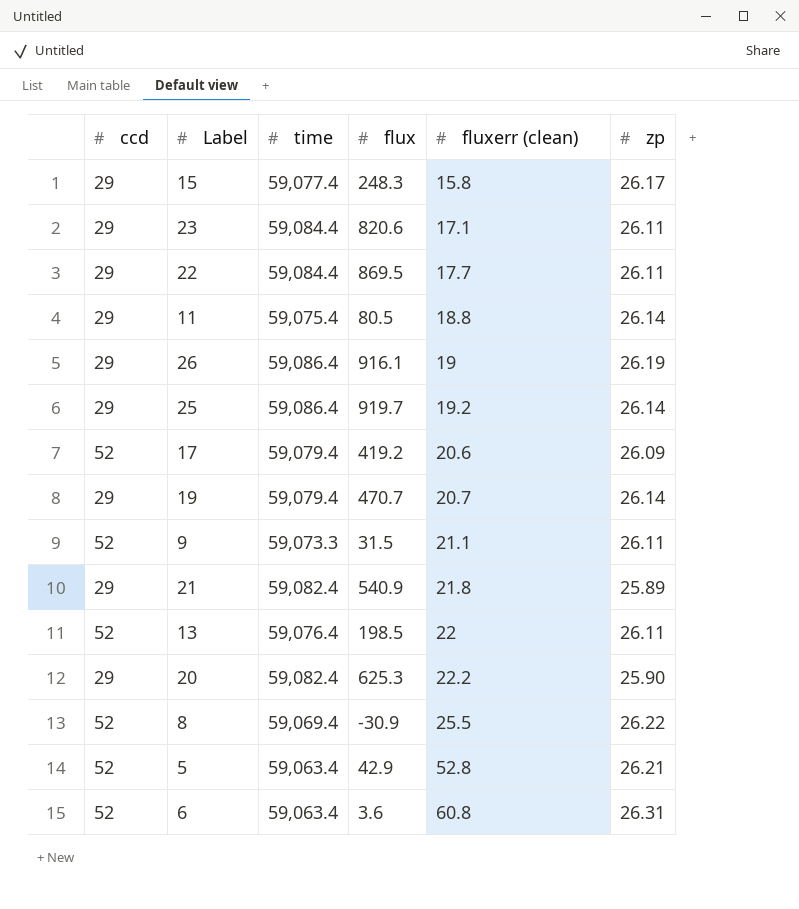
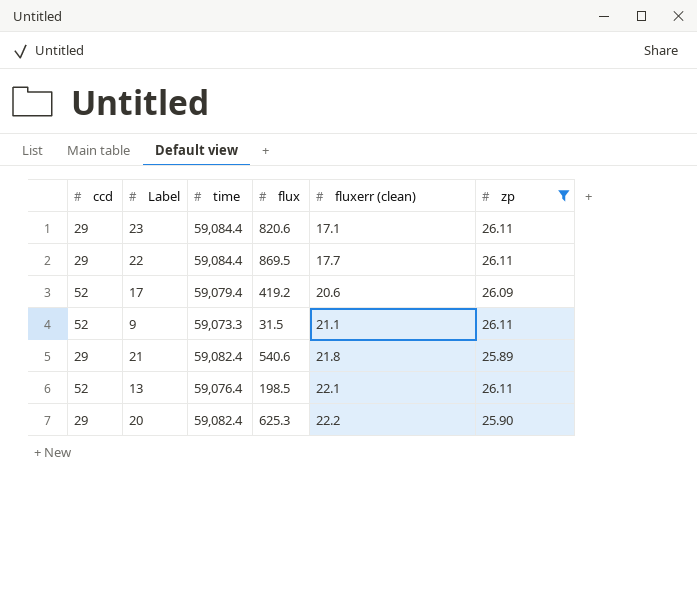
filter: none -> zp <= 26.11
21 | flux: 540.9 -> 540.6
13 | fluxerr (clean): 22 -> 22.1

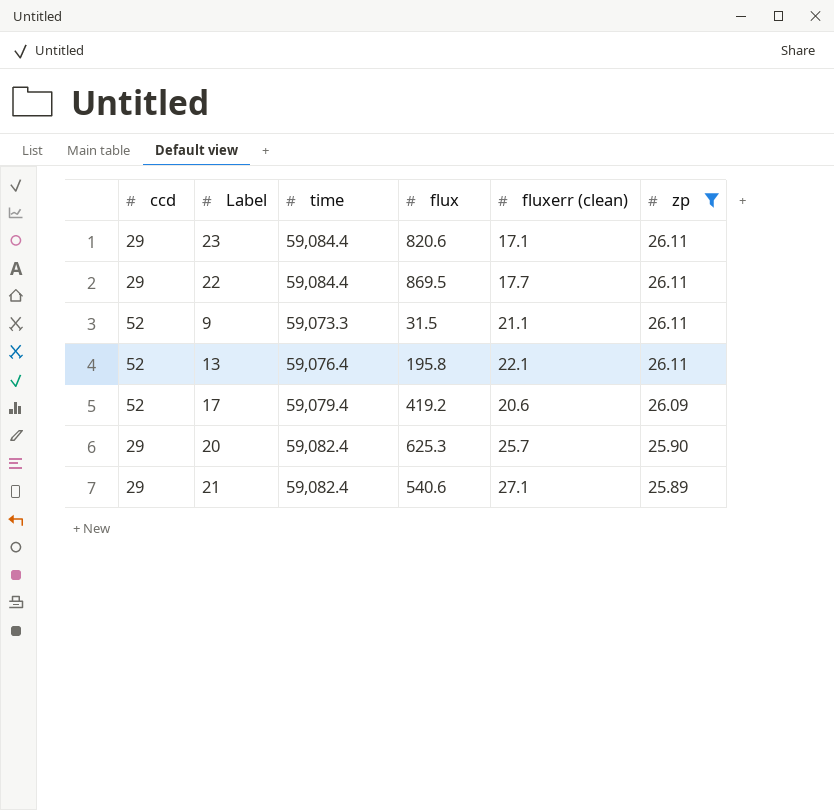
row order: fluxerr (clean) ascending -> zp descending
13 | flux: 198.5 -> 195.8
20 | fluxerr (clean): 22.2 -> 25.7
21 | fluxerr (clean): 21.8 -> 27.1

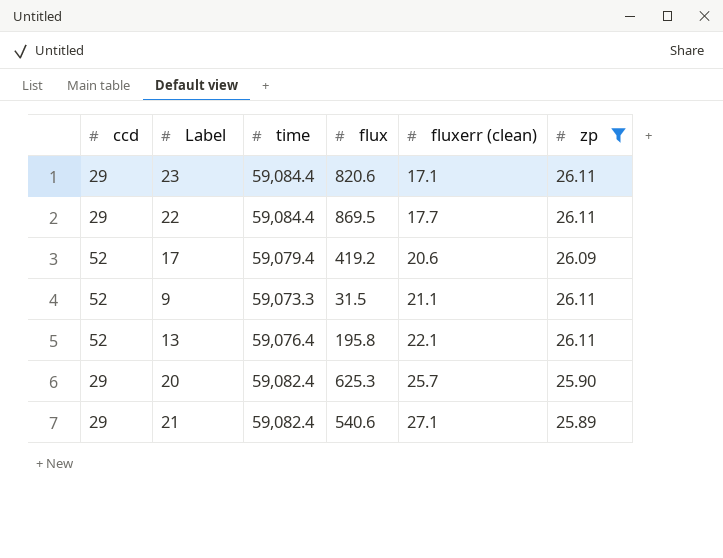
row order: zp descending -> fluxerr (clean) ascending

